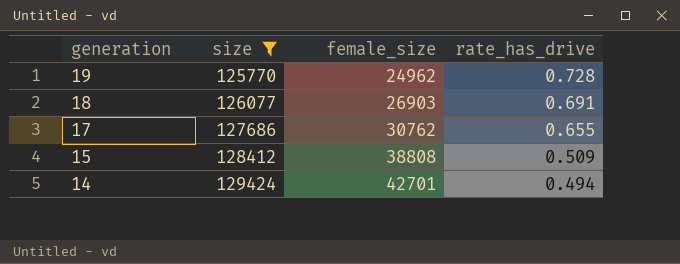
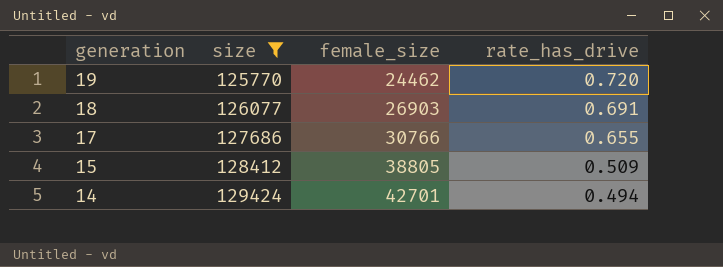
19 | female_size: 24962 -> 24462
19 | rate_has_drive: 0.728 -> 0.720
17 | female_size: 30762 -> 30766
15 | female_size: 38808 -> 38805

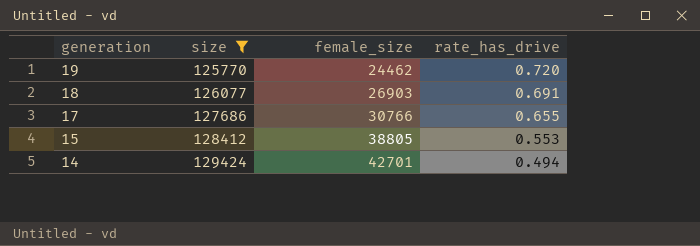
15 | rate_has_drive: 0.509 -> 0.553

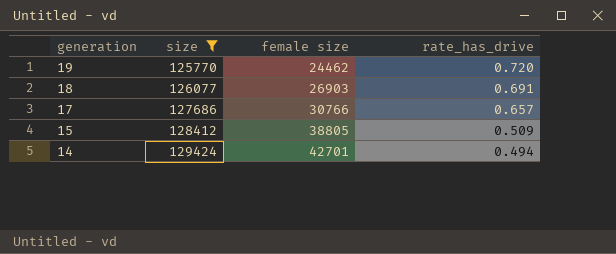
column name: female_size -> female size
17 | rate_has_drive: 0.655 -> 0.657
15 | rate_has_drive: 0.553 -> 0.509

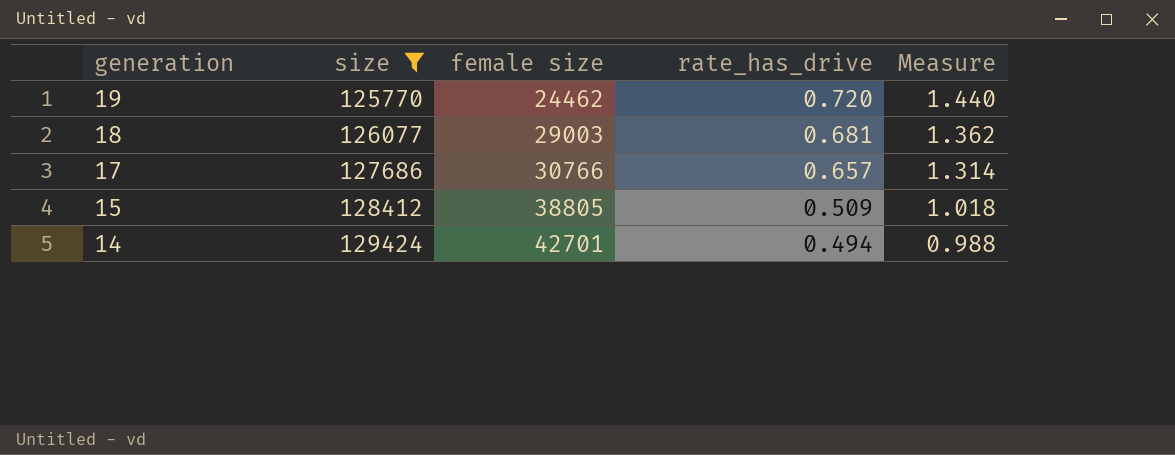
column Measure | formula: none -> [rate_has_drive] * 2
18 | female size: 26903 -> 29003
18 | rate_has_drive: 0.691 -> 0.681

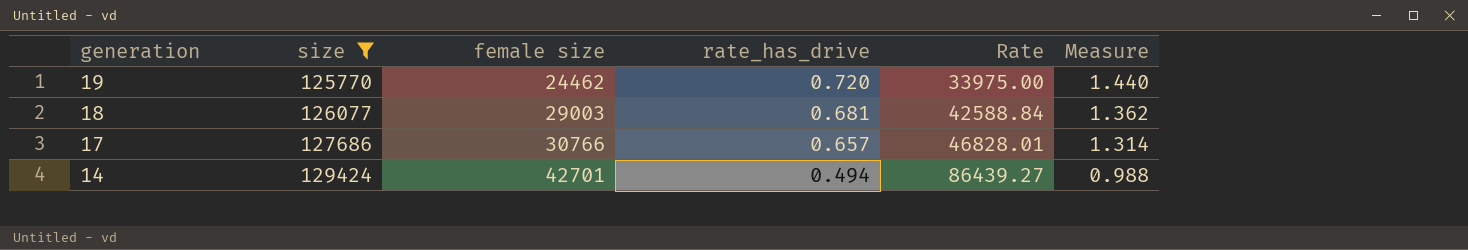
column Rate | formula: none -> [female size] / [rate_has_drive]
row 15: 128412 | 38805 | 0.509 | 1.018 -> none

